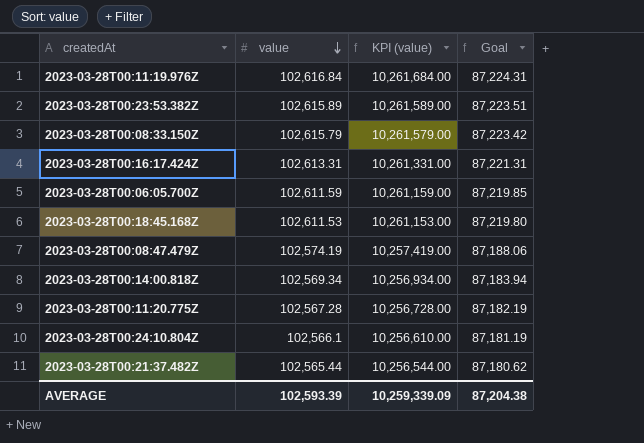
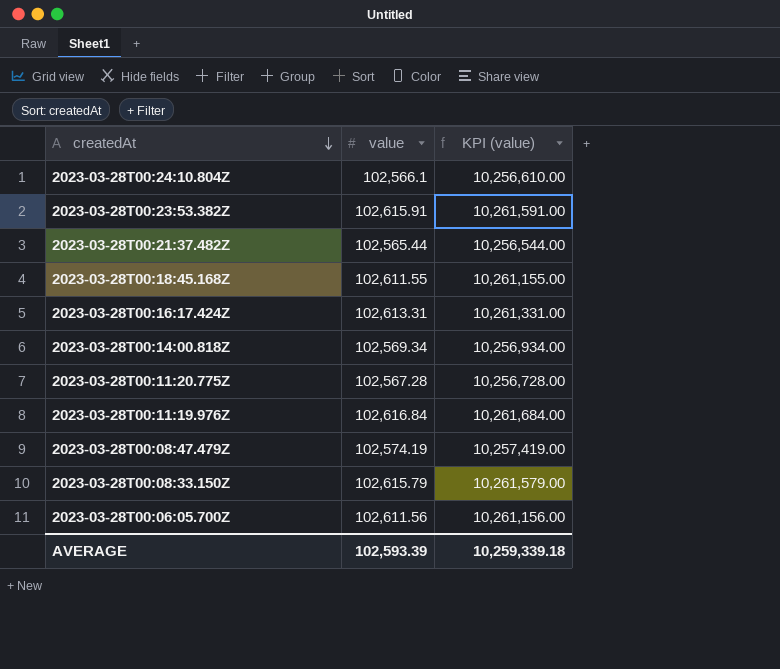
row order: value descending -> createdAt descending
column Goal | formula: [value] * 0.85 -> none
2023-03-28T00:23:53.382Z | value: 102,615.89 -> 102,615.91
2023-03-28T00:23:53.382Z | KPI (value): 10,261,589.00 -> 10,261,591.00
2023-03-28T00:18:45.168Z | value: 102,611.53 -> 102,611.55
2023-03-28T00:18:45.168Z | KPI (value): 10,261,153.00 -> 10,261,155.00
2023-03-28T00:06:05.700Z | value: 102,611.59 -> 102,611.56
2023-03-28T00:06:05.700Z | KPI (value): 10,261,159.00 -> 10,261,156.00
AVERAGE | KPI (value): 10,259,339.09 -> 10,259,339.18

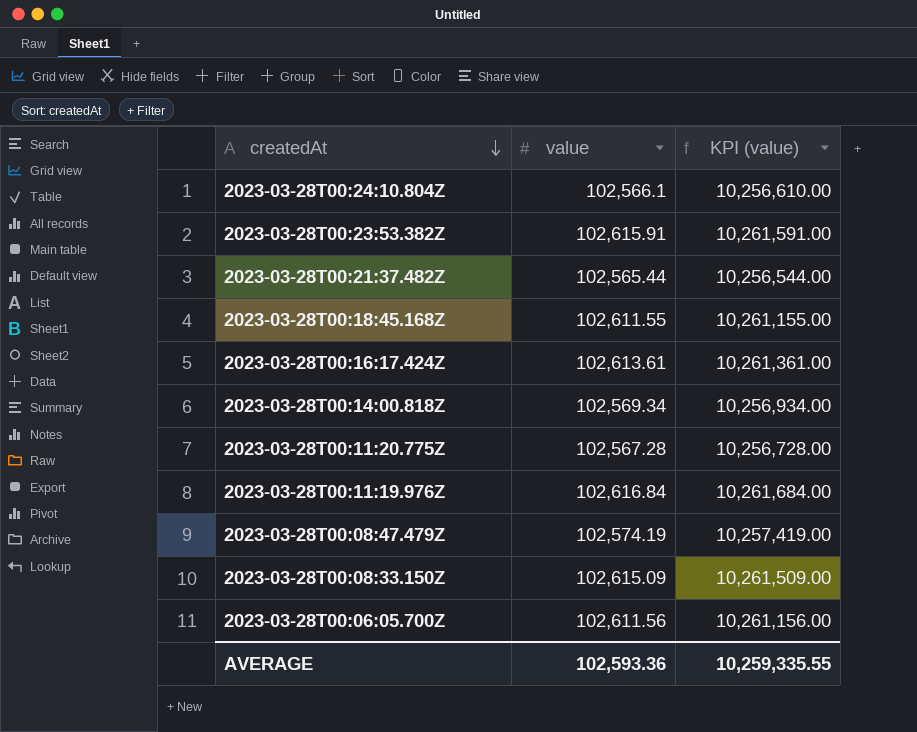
2023-03-28T00:16:17.424Z | value: 102,613.31 -> 102,613.61
2023-03-28T00:16:17.424Z | KPI (value): 10,261,331.00 -> 10,261,361.00
2023-03-28T00:08:33.150Z | value: 102,615.79 -> 102,615.09
2023-03-28T00:08:33.150Z | KPI (value): 10,261,579.00 -> 10,261,509.00
AVERAGE | value: 102,593.39 -> 102,593.36
AVERAGE | KPI (value): 10,259,339.18 -> 10,259,335.55

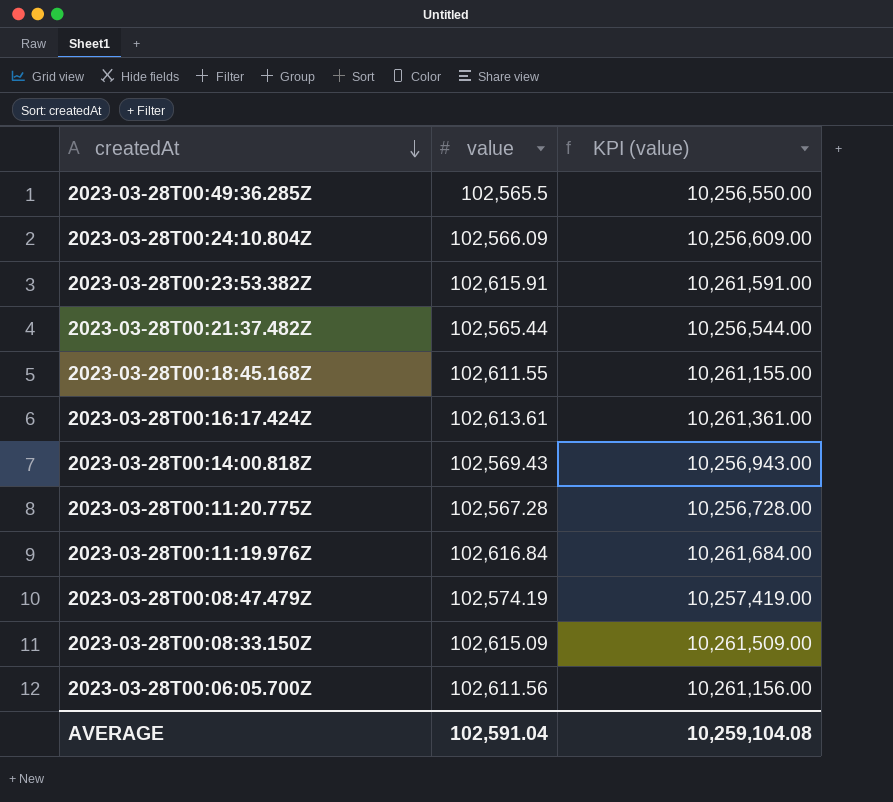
row 2023-03-28T00:49:36.285Z: none -> 102,565.5 | 10,256,550.00
2023-03-28T00:24:10.804Z | value: 102,566.1 -> 102,566.09
2023-03-28T00:24:10.804Z | KPI (value): 10,256,610.00 -> 10,256,609.00
2023-03-28T00:14:00.818Z | value: 102,569.34 -> 102,569.43
2023-03-28T00:14:00.818Z | KPI (value): 10,256,934.00 -> 10,256,943.00
AVERAGE | value: 102,593.36 -> 102,591.04
AVERAGE | KPI (value): 10,259,335.55 -> 10,259,104.08

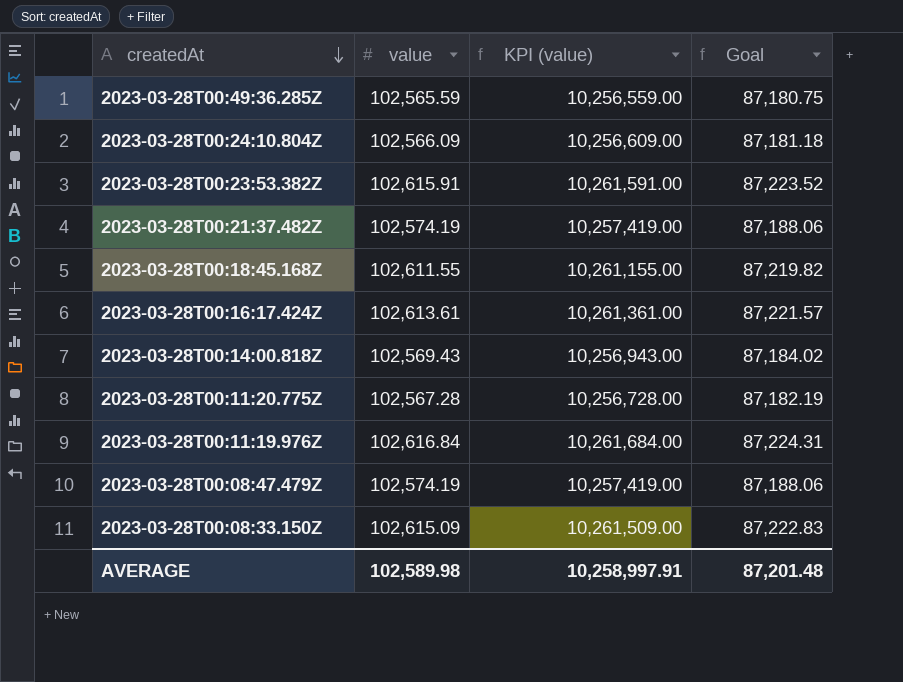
column Goal | formula: none -> [value] * 0.85
row 2023-03-28T00:06:05.700Z: 102,611.56 | 10,261,156.00 -> none
2023-03-28T00:49:36.285Z | value: 102,565.5 -> 102,565.59
2023-03-28T00:49:36.285Z | KPI (value): 10,256,550.00 -> 10,256,559.00
2023-03-28T00:21:37.482Z | value: 102,565.44 -> 102,574.19
2023-03-28T00:21:37.482Z | KPI (value): 10,256,544.00 -> 10,257,419.00
AVERAGE | value: 102,591.04 -> 102,589.98
AVERAGE | KPI (value): 10,259,104.08 -> 10,258,997.91

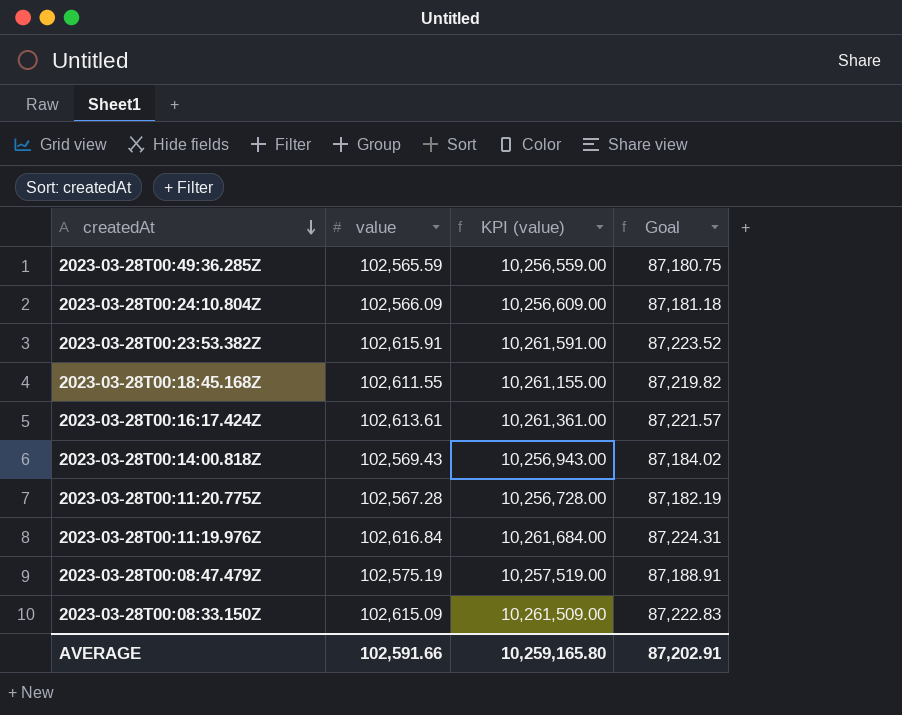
row 2023-03-28T00:21:37.482Z: 102,574.19 | 10,257,419.00 | 87,188.06 -> none
2023-03-28T00:08:47.479Z | value: 102,574.19 -> 102,575.19
2023-03-28T00:08:47.479Z | KPI (value): 10,257,419.00 -> 10,257,519.00
2023-03-28T00:08:47.479Z | Goal: 87,188.06 -> 87,188.91
AVERAGE | value: 102,589.98 -> 102,591.66
AVERAGE | KPI (value): 10,258,997.91 -> 10,259,165.80
AVERAGE | Goal: 87,201.48 -> 87,202.91

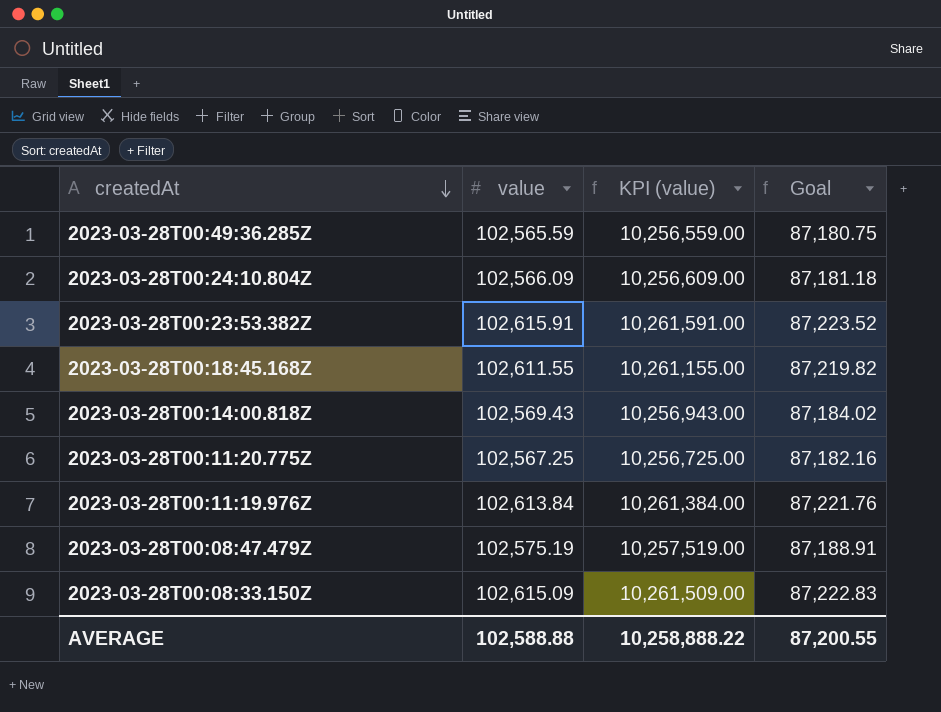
row 2023-03-28T00:16:17.424Z: 102,613.61 | 10,261,361.00 | 87,221.57 -> none
2023-03-28T00:11:20.775Z | value: 102,567.28 -> 102,567.25
2023-03-28T00:11:20.775Z | KPI (value): 10,256,728.00 -> 10,256,725.00
2023-03-28T00:11:20.775Z | Goal: 87,182.19 -> 87,182.16
2023-03-28T00:11:19.976Z | value: 102,616.84 -> 102,613.84
2023-03-28T00:11:19.976Z | KPI (value): 10,261,684.00 -> 10,261,384.00
2023-03-28T00:11:19.976Z | Goal: 87,224.31 -> 87,221.76
AVERAGE | value: 102,591.66 -> 102,588.88
AVERAGE | KPI (value): 10,259,165.80 -> 10,258,888.22
AVERAGE | Goal: 87,202.91 -> 87,200.55

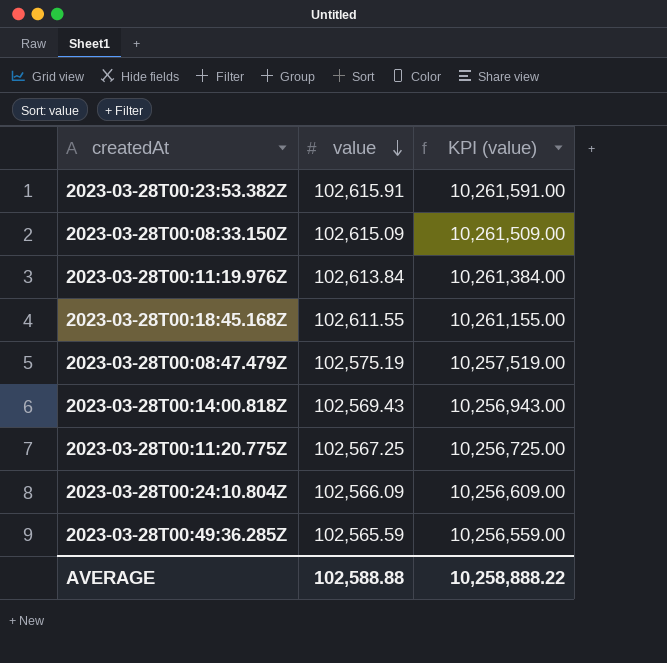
row order: createdAt descending -> value descending
column Goal | formula: [value] * 0.85 -> none

